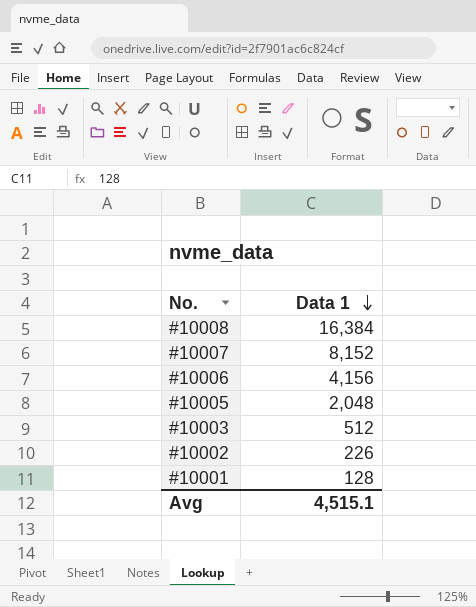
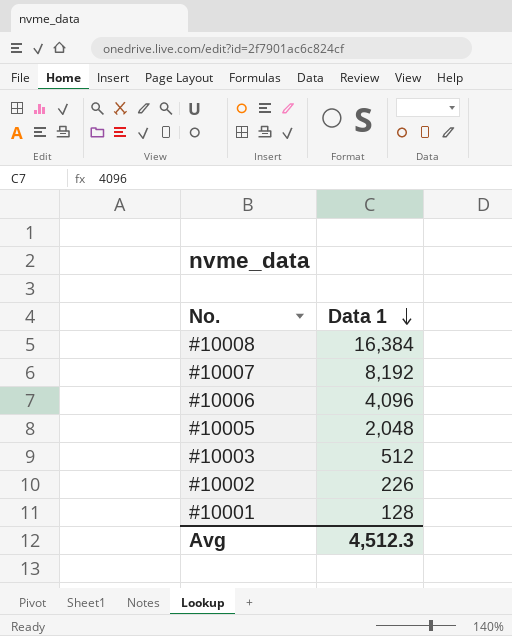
#10007 | Data 1: 8,152 -> 8,192
#10006 | Data 1: 4,156 -> 4,096
Avg | Data 1: 4,515.1 -> 4,512.3

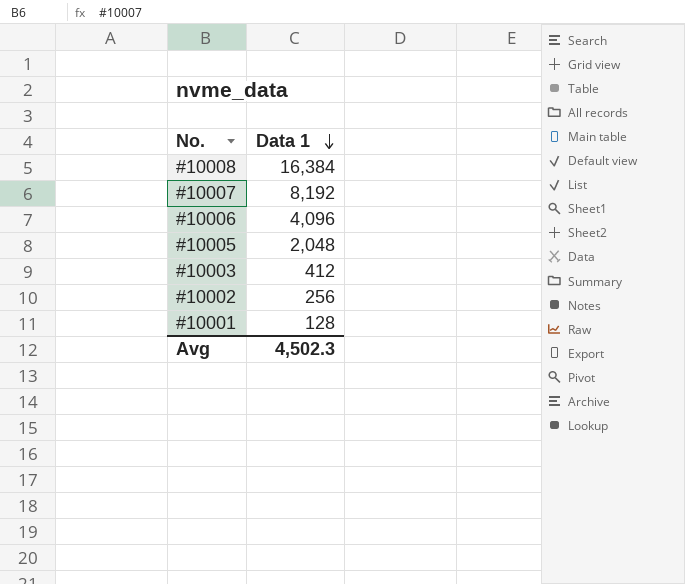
#10003 | Data 1: 512 -> 412
#10002 | Data 1: 226 -> 256
Avg | Data 1: 4,512.3 -> 4,502.3

